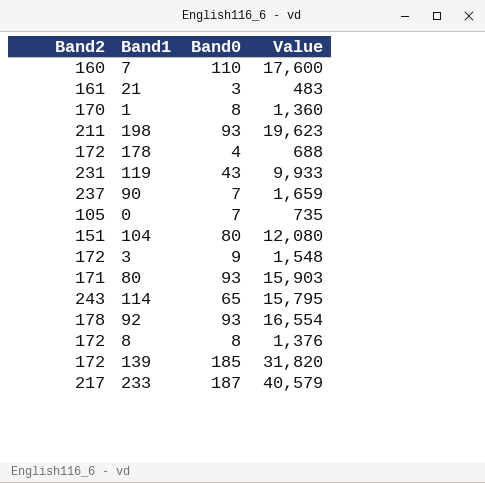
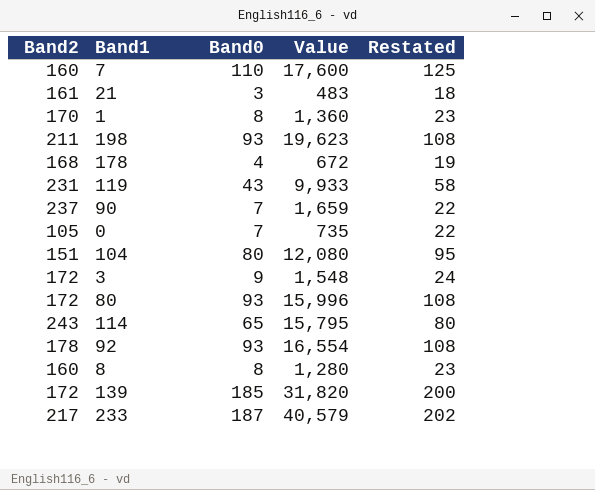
column Restated | formula: none -> [Band0] + 15
178 | Band2: 172 -> 168
178 | Value: 688 -> 672
80 | Band2: 171 -> 172
80 | Value: 15,903 -> 15,996
8 | Band2: 172 -> 160
8 | Value: 1,376 -> 1,280

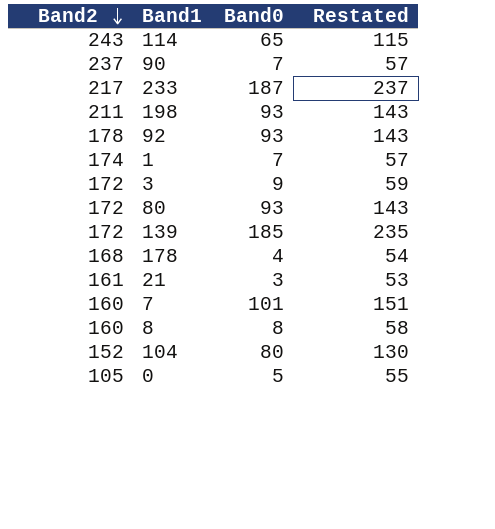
row order: none -> Band2 descending
column Value | formula: [Band2] * [Band0] -> none
column Restated | formula: [Band0] + 15 -> [Band0] + 50
row 119: 231 | 43 | 9,933 | 58 -> none
1 | Band2: 170 -> 174
1 | Band0: 8 -> 7
7 | Band0: 110 -> 101
104 | Band2: 151 -> 152
0 | Band0: 7 -> 5

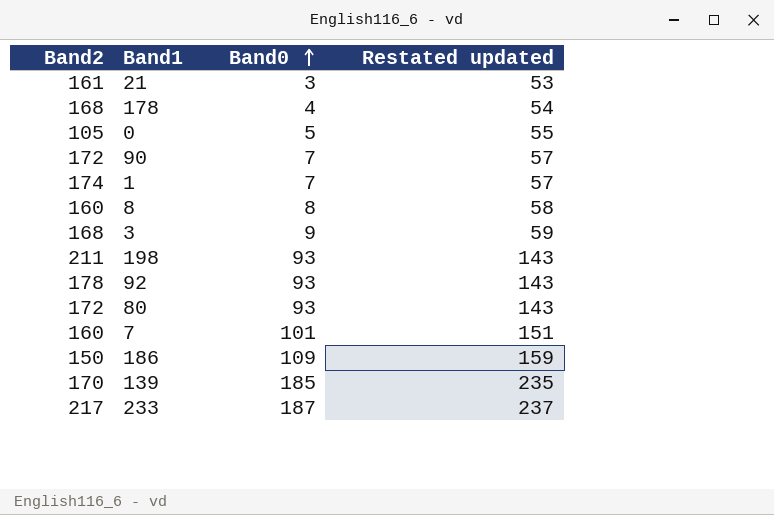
row order: Band2 descending -> Band0 ascending
column name: Restated -> Restated updated
row 114: 243 | 65 | 115 -> none
row 104: 152 | 80 | 130 -> none
90 | Band2: 237 -> 172
3 | Band2: 172 -> 168
row 186: none -> 150 | 109 | 159
139 | Band2: 172 -> 170

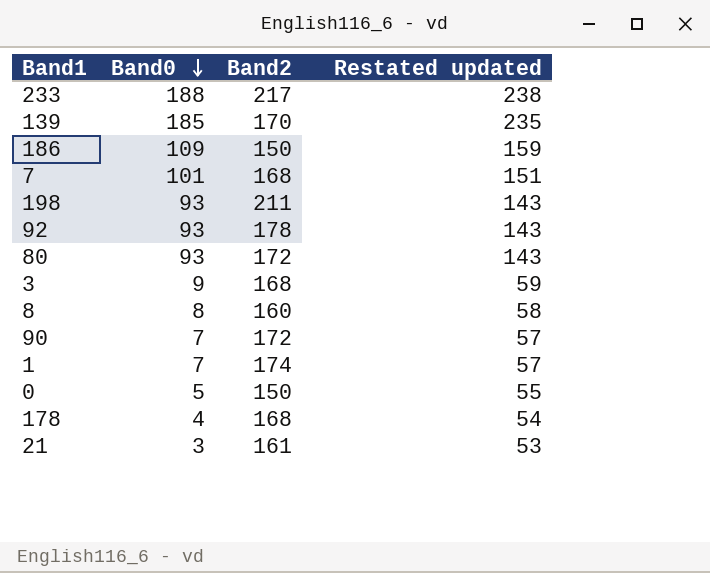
row order: Band0 ascending -> Band0 descending
column Band2 | position: 1 -> 3
233 | Band0: 187 -> 188
233 | Restated updated: 237 -> 238
7 | Band2: 160 -> 168
0 | Band2: 105 -> 150

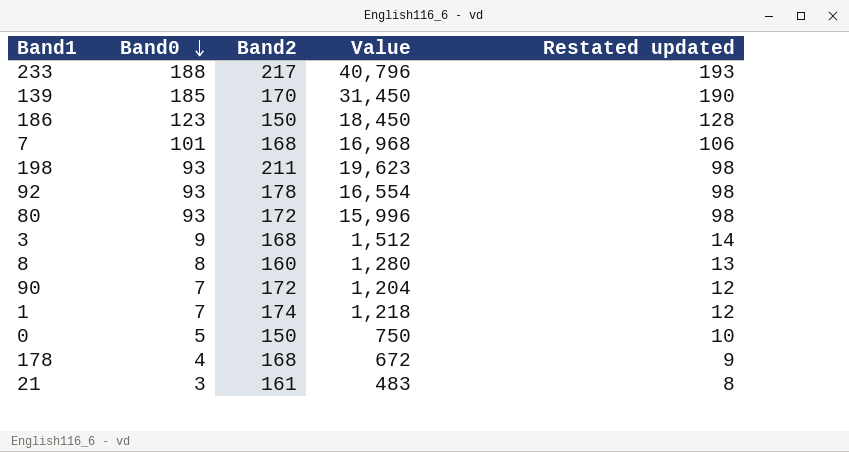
column Value | formula: none -> [Band0] * [Band2]
column Restated updated | formula: [Band0] + 50 -> [Band0] + 5
186 | Band0: 109 -> 123

